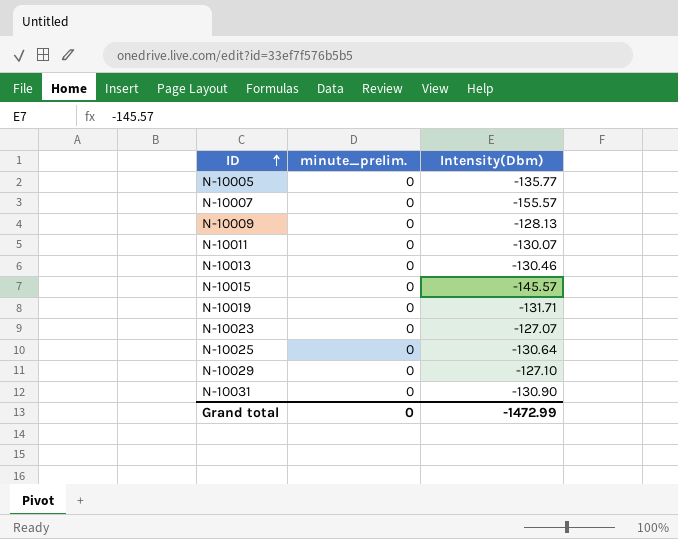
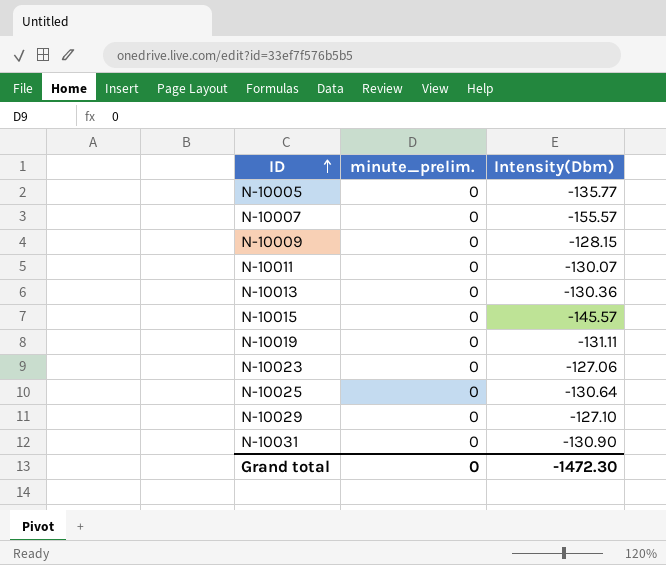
N-10009 | Intensity(Dbm): -128.13 -> -128.15
N-10013 | Intensity(Dbm): -130.46 -> -130.36
N-10019 | Intensity(Dbm): -131.71 -> -131.11
N-10023 | Intensity(Dbm): -127.07 -> -127.06
Grand total | Intensity(Dbm): -1472.99 -> -1472.30

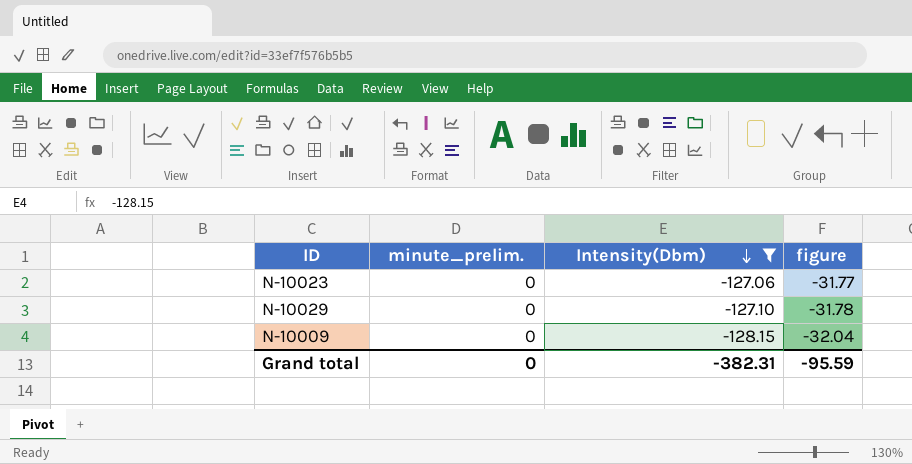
filter: none -> Intensity(Dbm) >= -128.15
row order: ID ascending -> Intensity(Dbm) descending
column figure | formula: none -> [Intensity(Dbm)] * 0.25
Grand total | Intensity(Dbm): -1472.30 -> -382.31

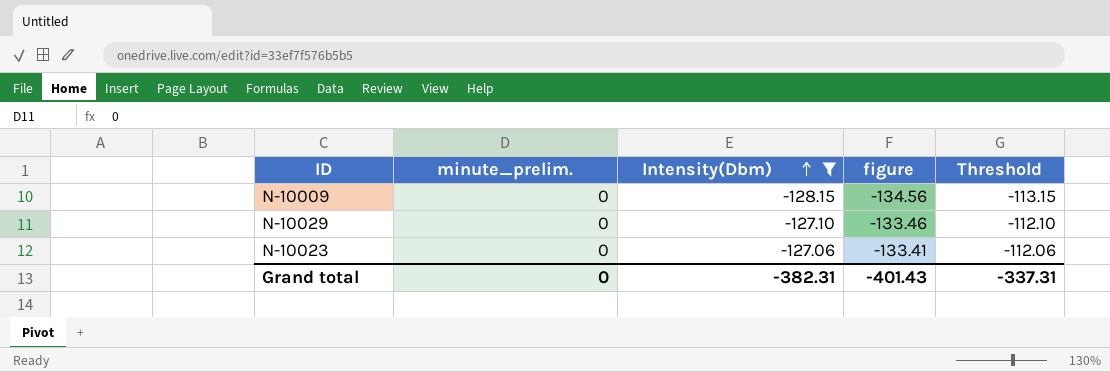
row order: Intensity(Dbm) descending -> Intensity(Dbm) ascending
column figure | formula: [Intensity(Dbm)] * 0.25 -> [Intensity(Dbm)] * 1.05
column Threshold | formula: none -> [Intensity(Dbm)] + 15
Grand total | figure: -95.59 -> -401.43

